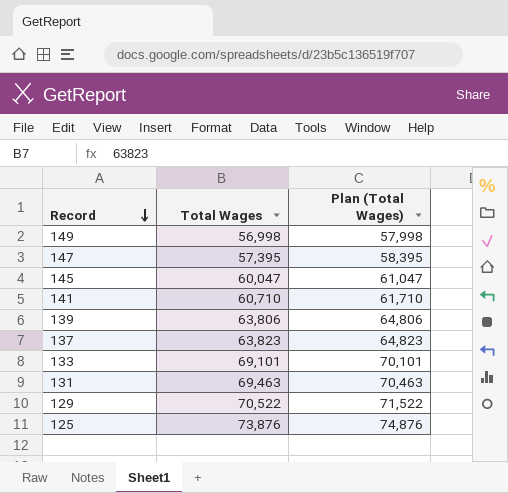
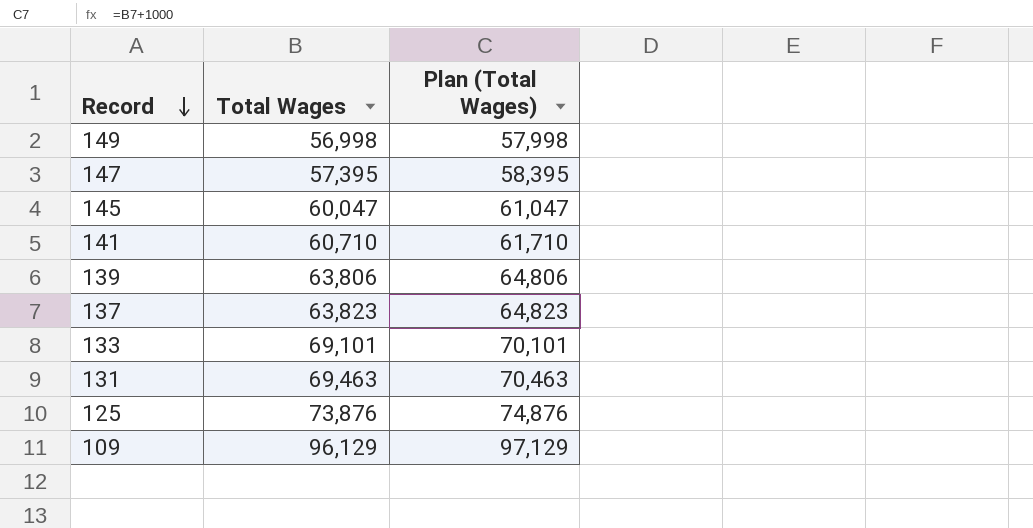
row 129: 70,522 | 71,522 -> none
row 109: none -> 96,129 | 97,129

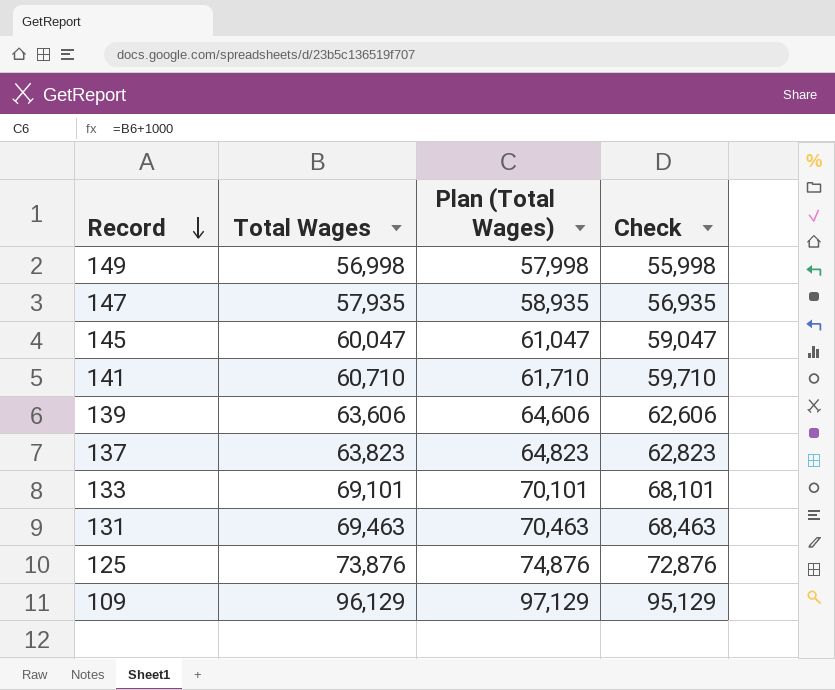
column Check | formula: none -> [Total Wages] - 1000
147 | Total Wages: 57,395 -> 57,935
147 | Plan (Total Wages): 58,395 -> 58,935
139 | Total Wages: 63,806 -> 63,606
139 | Plan (Total Wages): 64,806 -> 64,606

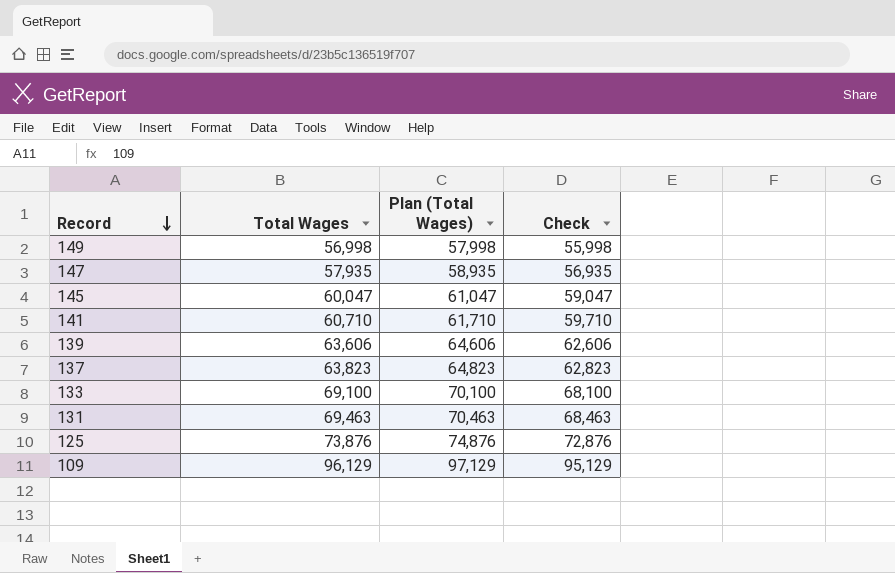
133 | Total Wages: 69,101 -> 69,100
133 | Plan (Total Wages): 70,101 -> 70,100
133 | Check: 68,101 -> 68,100

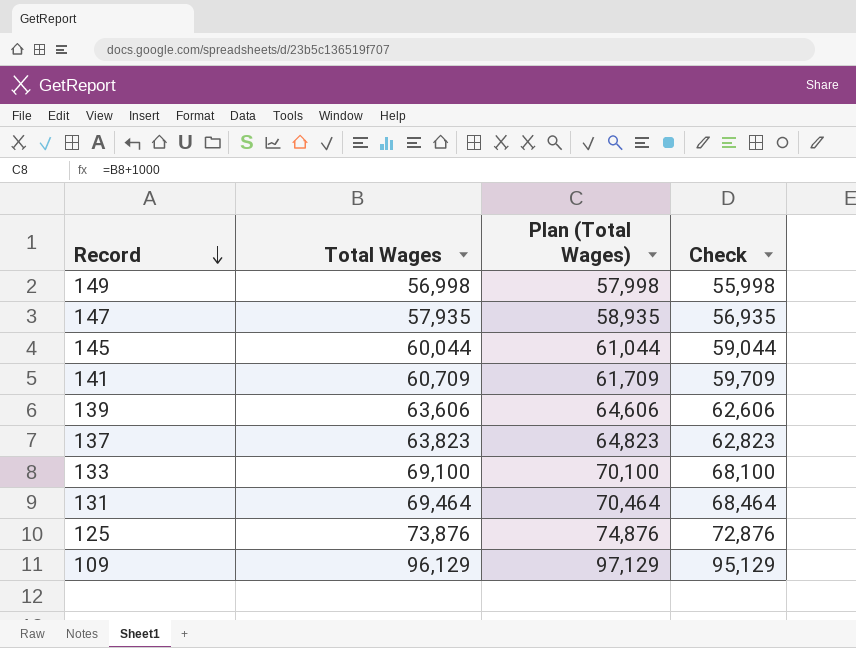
145 | Total Wages: 60,047 -> 60,044
145 | Plan (Total Wages): 61,047 -> 61,044
145 | Check: 59,047 -> 59,044
141 | Total Wages: 60,710 -> 60,709
141 | Plan (Total Wages): 61,710 -> 61,709
141 | Check: 59,710 -> 59,709
131 | Total Wages: 69,463 -> 69,464
131 | Plan (Total Wages): 70,463 -> 70,464
131 | Check: 68,463 -> 68,464

